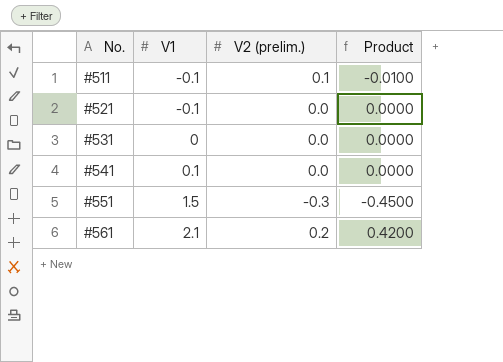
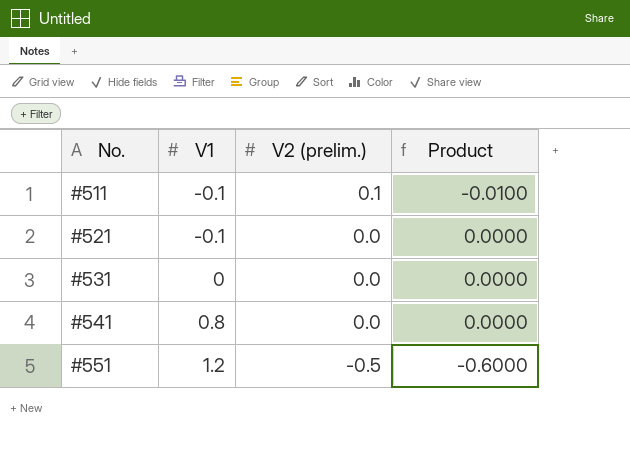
row #561: 2.1 | 0.2 | 0.4200 -> none
#541 | V1: 0.1 -> 0.8
#551 | V1: 1.5 -> 1.2
#551 | V2 (prelim.): -0.3 -> -0.5
#551 | Product: -0.4500 -> -0.6000

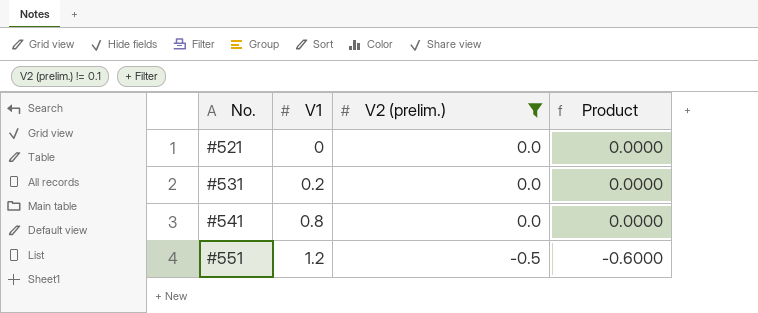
filter: none -> V2 (prelim.) != 0.1
#521 | V1: -0.1 -> 0
#531 | V1: 0 -> 0.2

